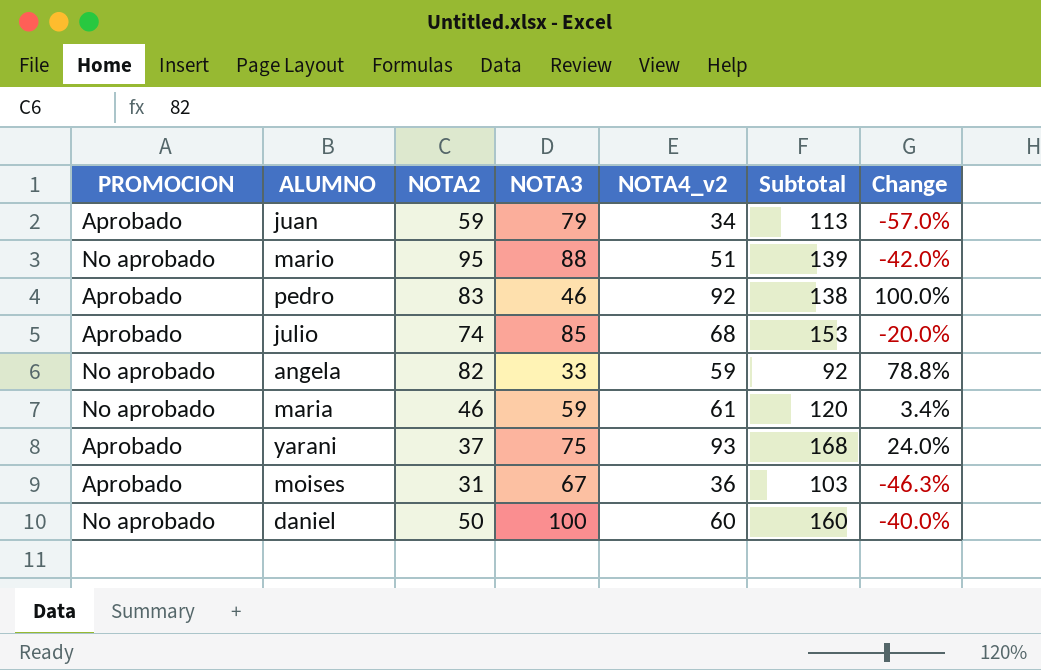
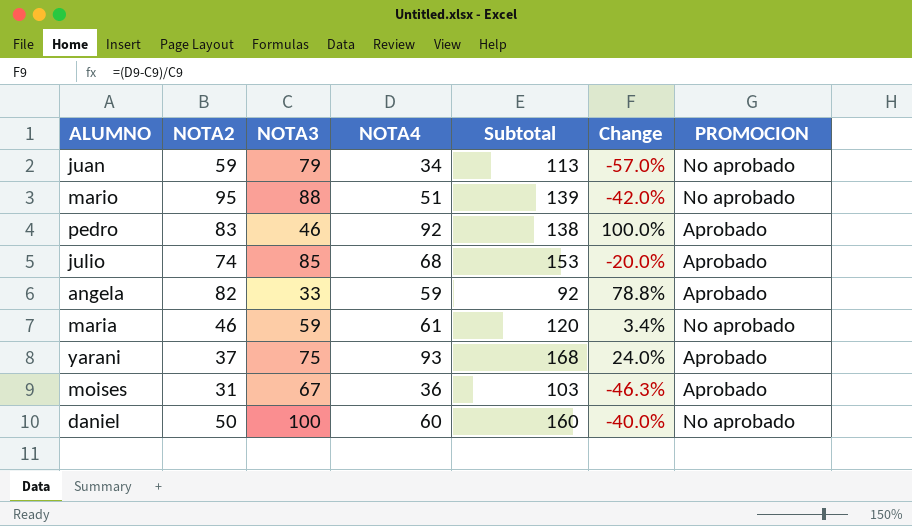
column name: NOTA4_v2 -> NOTA4
column PROMOCION | position: 1 -> 7
juan | PROMOCION: Aprobado -> No aprobado
angela | PROMOCION: No aprobado -> Aprobado

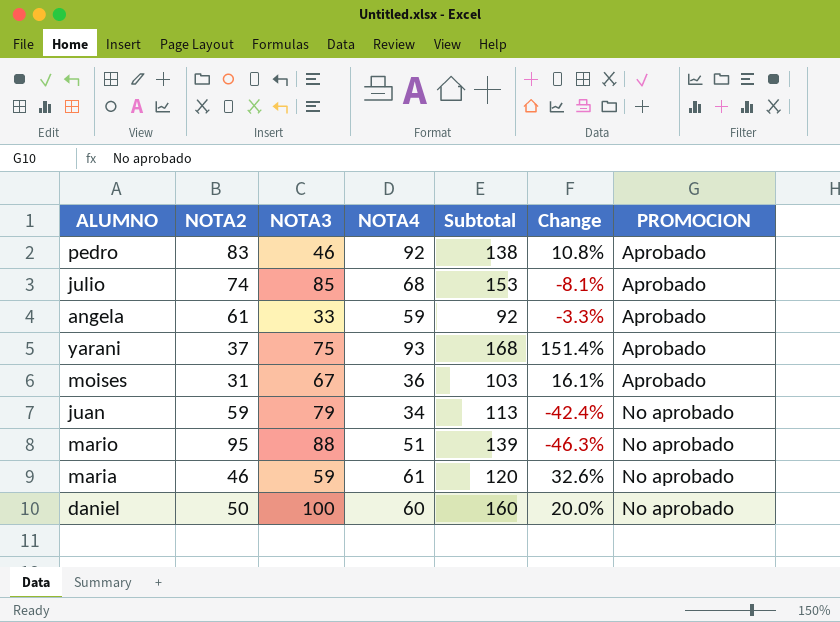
row order: none -> PROMOCION ascending
column Change | formula: ([NOTA4] - [NOTA3]) / [NOTA3] -> ([NOTA4] - [NOTA2]) / [NOTA2]
angela | NOTA2: 82 -> 61

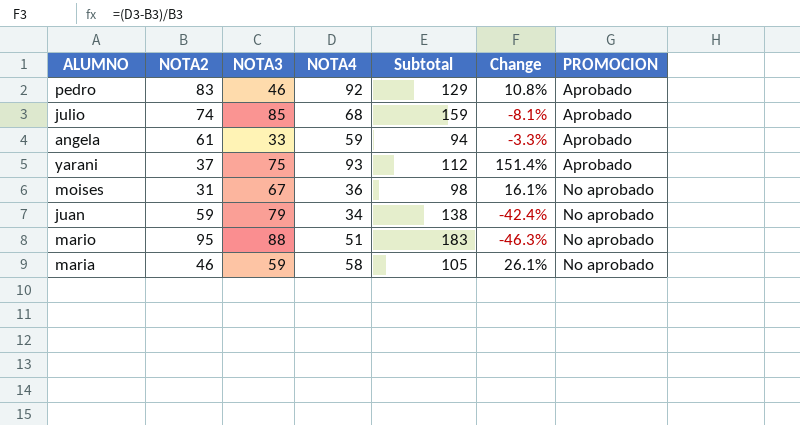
column Subtotal | formula: [NOTA3] + [NOTA4] -> [NOTA2] + [NOTA3]
row daniel: 50 | 100 | 60 | 160 | 20.0% | No aprobado -> none
moises | PROMOCION: Aprobado -> No aprobado
maria | NOTA4: 61 -> 58
maria | Change: 32.6% -> 26.1%

